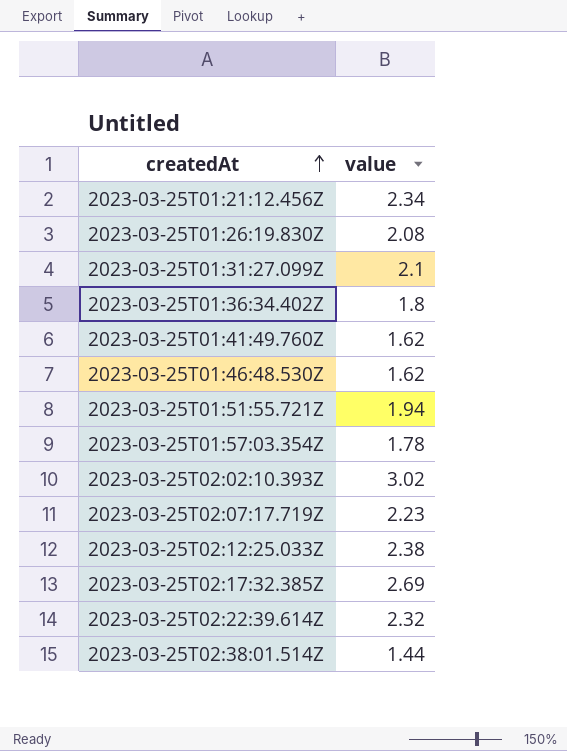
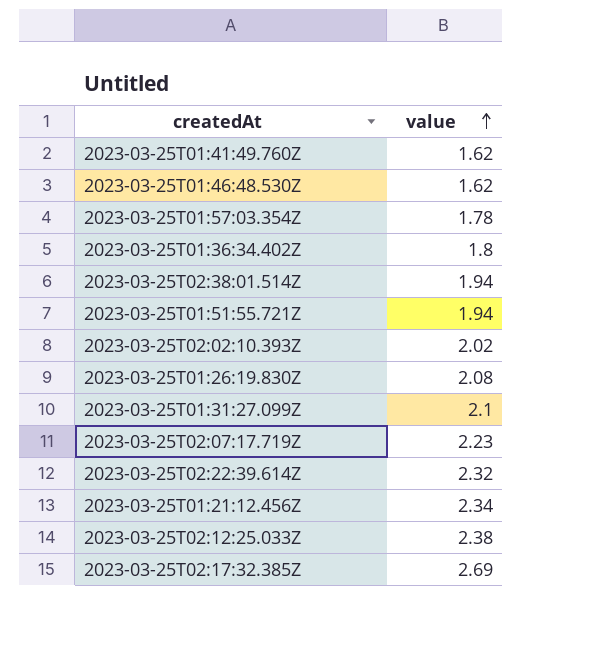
row order: createdAt ascending -> value ascending
2023-03-25T02:38:01.514Z | value: 1.44 -> 1.94
2023-03-25T02:02:10.393Z | value: 3.02 -> 2.02

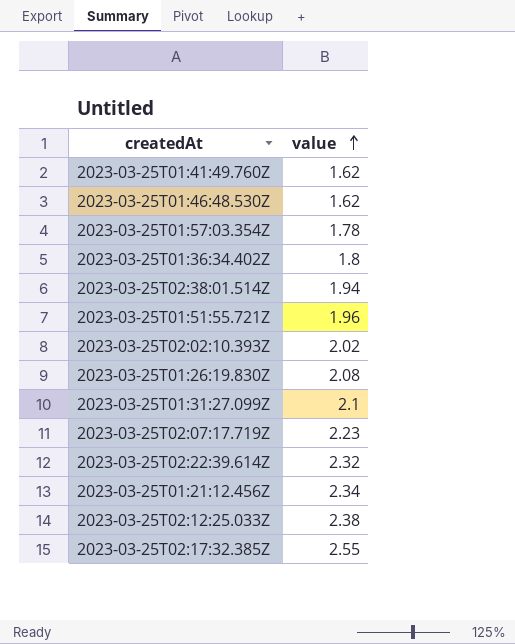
2023-03-25T01:51:55.721Z | value: 1.94 -> 1.96
2023-03-25T02:17:32.385Z | value: 2.69 -> 2.55

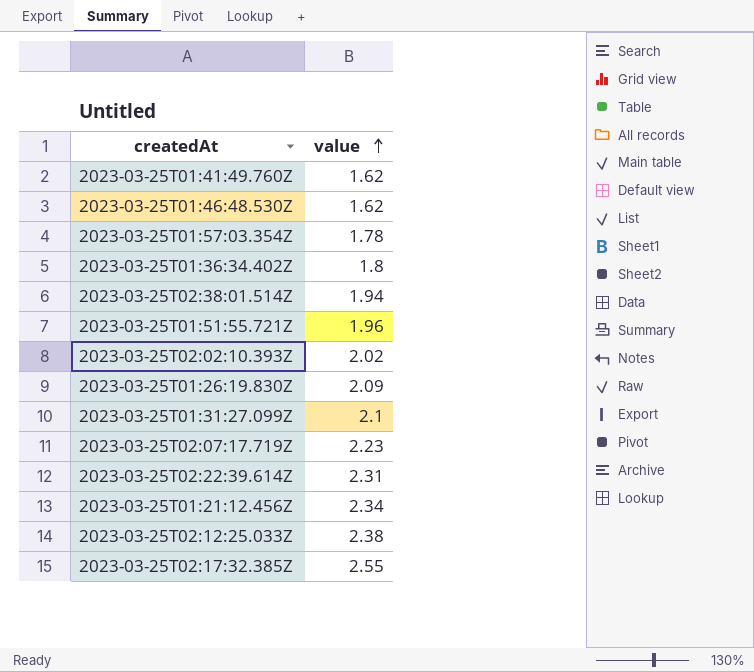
2023-03-25T01:26:19.830Z | value: 2.08 -> 2.09
2023-03-25T02:22:39.614Z | value: 2.32 -> 2.31

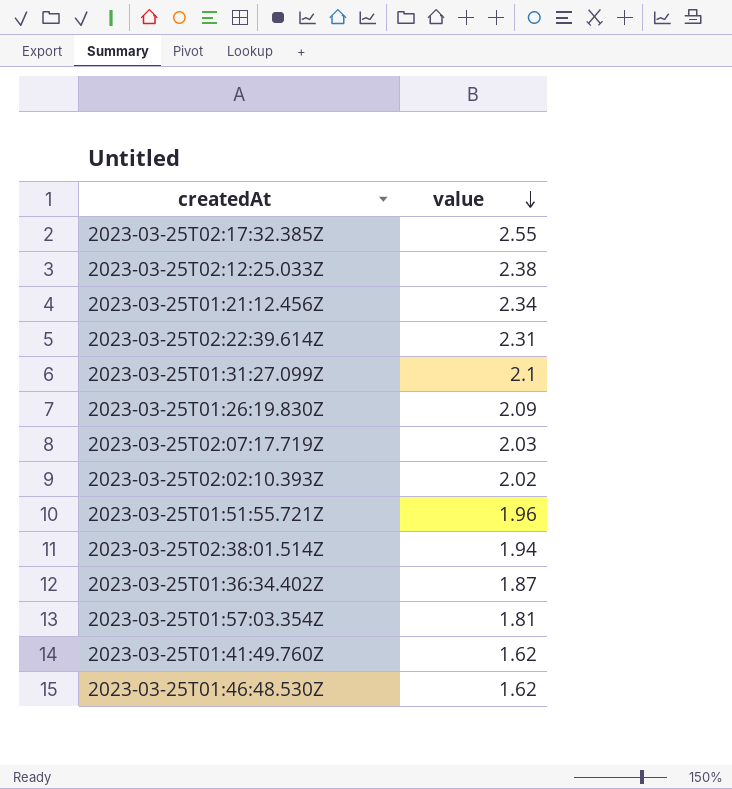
row order: value ascending -> value descending
2023-03-25T02:07:17.719Z | value: 2.23 -> 2.03
2023-03-25T01:36:34.402Z | value: 1.8 -> 1.87
2023-03-25T01:57:03.354Z | value: 1.78 -> 1.81

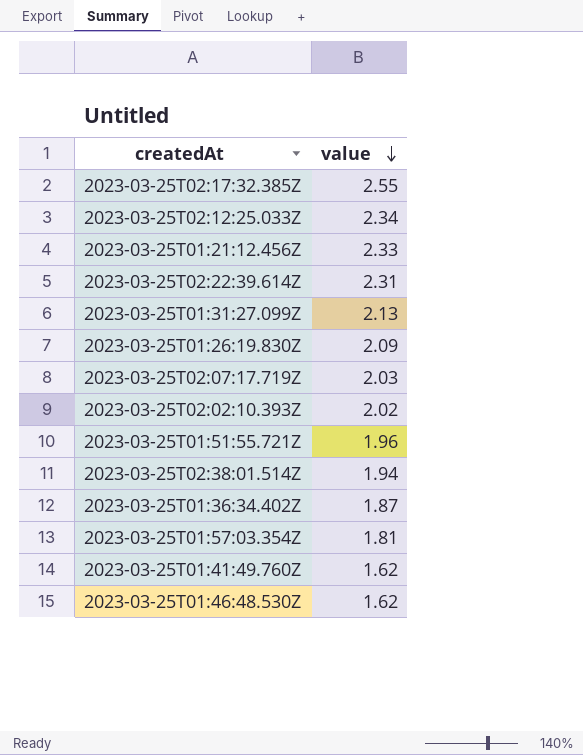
2023-03-25T02:12:25.033Z | value: 2.38 -> 2.34
2023-03-25T01:21:12.456Z | value: 2.34 -> 2.33
2023-03-25T01:31:27.099Z | value: 2.1 -> 2.13

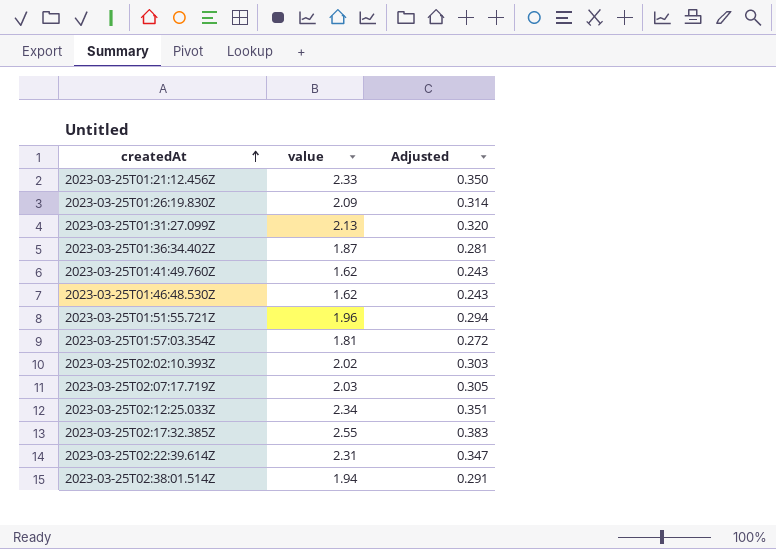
row order: value descending -> createdAt ascending
column Adjusted | formula: none -> [value] * 0.15

